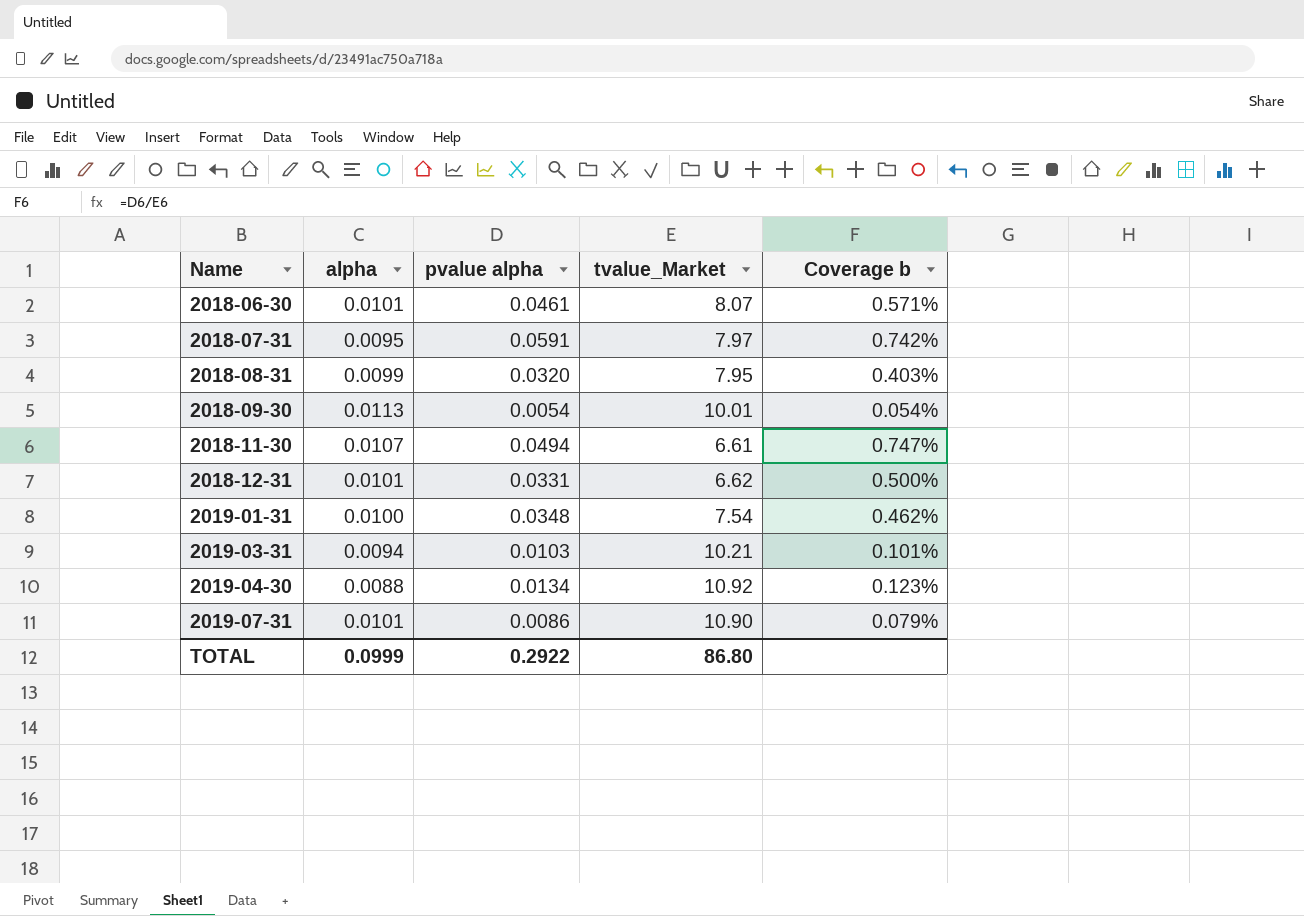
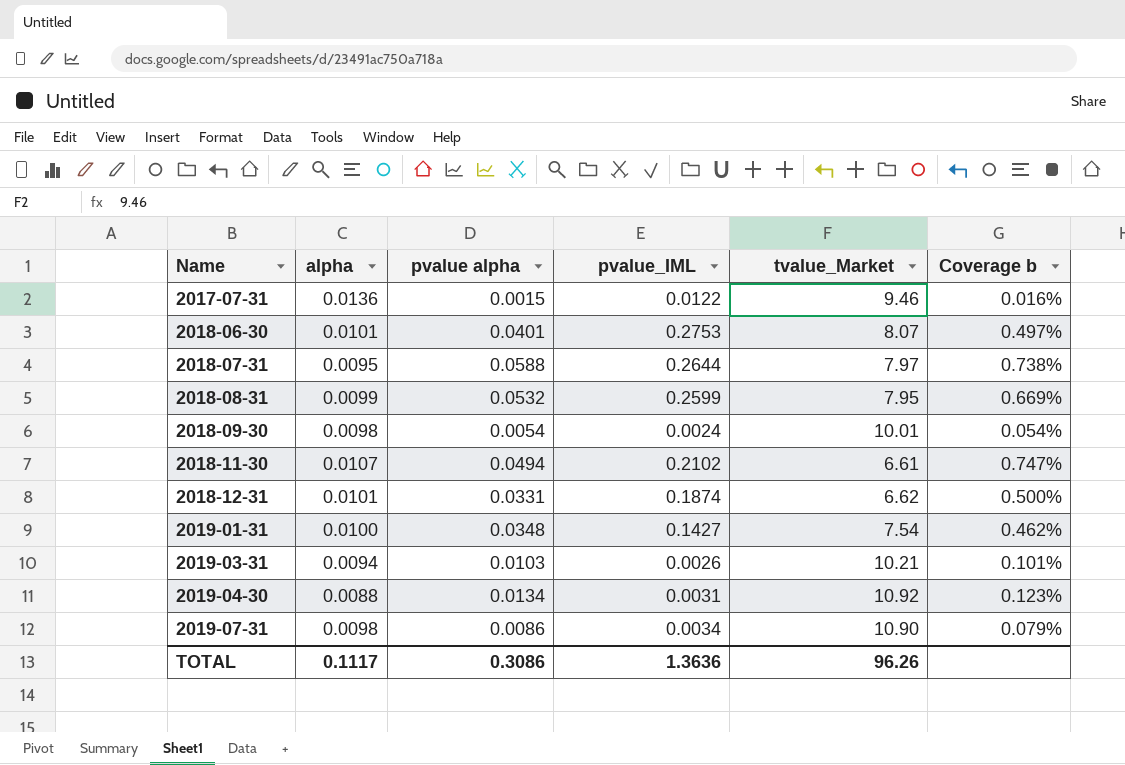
column pvalue_IML | position: none -> 4
row 2017-07-31: none -> 0.0136 | 0.0015 | 0.0122 | 9.46 | 0.016%
2018-06-30 | pvalue alpha: 0.0461 -> 0.0401
2018-06-30 | Coverage b: 0.571% -> 0.497%
2018-07-31 | pvalue alpha: 0.0591 -> 0.0588
2018-07-31 | Coverage b: 0.742% -> 0.738%
2018-08-31 | pvalue alpha: 0.0320 -> 0.0532
2018-08-31 | Coverage b: 0.403% -> 0.669%
2018-09-30 | alpha: 0.0113 -> 0.0098
2019-07-31 | alpha: 0.0101 -> 0.0098
TOTAL | alpha: 0.0999 -> 0.1117
TOTAL | pvalue alpha: 0.2922 -> 0.3086
TOTAL | tvalue_Market: 86.80 -> 96.26

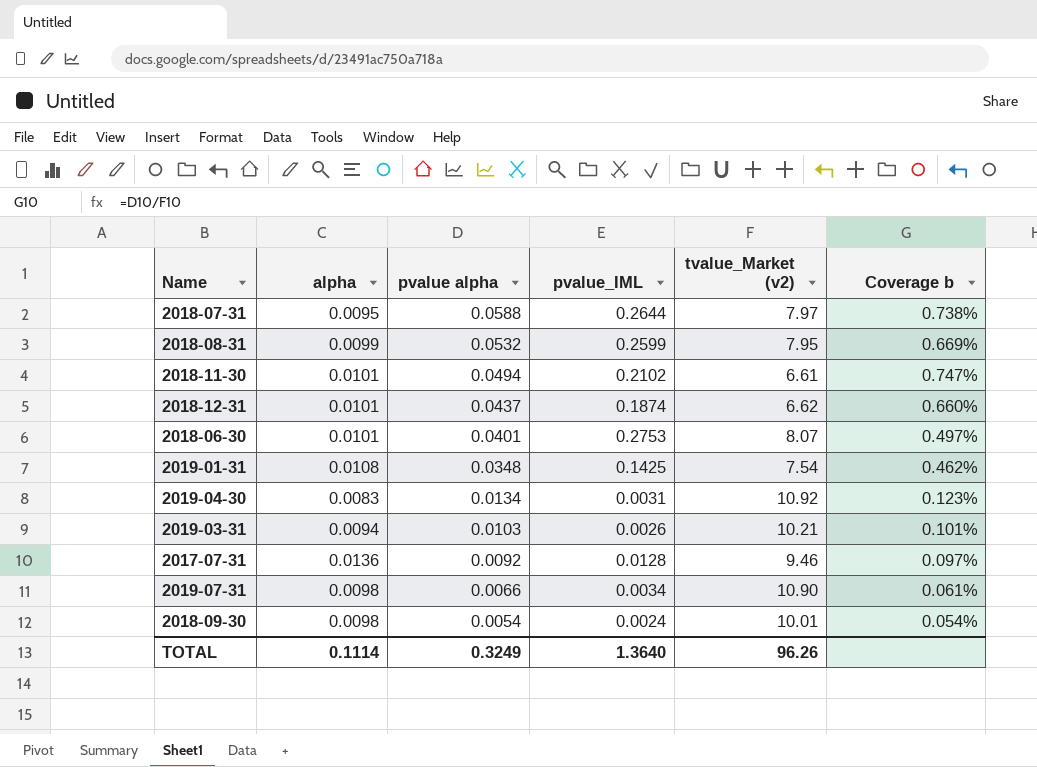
row order: Name ascending -> pvalue alpha descending
column name: tvalue_Market -> tvalue_Market (v2)
2018-11-30 | alpha: 0.0107 -> 0.0101
2018-12-31 | pvalue alpha: 0.0331 -> 0.0437
2018-12-31 | Coverage b: 0.500% -> 0.660%
2019-01-31 | alpha: 0.0100 -> 0.0108
2019-01-31 | pvalue_IML: 0.1427 -> 0.1425
2019-04-30 | alpha: 0.0088 -> 0.0083
2017-07-31 | pvalue alpha: 0.0015 -> 0.0092
2017-07-31 | pvalue_IML: 0.0122 -> 0.0128
2017-07-31 | Coverage b: 0.016% -> 0.097%
2019-07-31 | pvalue alpha: 0.0086 -> 0.0066
2019-07-31 | Coverage b: 0.079% -> 0.061%
TOTAL | alpha: 0.1117 -> 0.1114
TOTAL | pvalue alpha: 0.3086 -> 0.3249
TOTAL | pvalue_IML: 1.3636 -> 1.3640

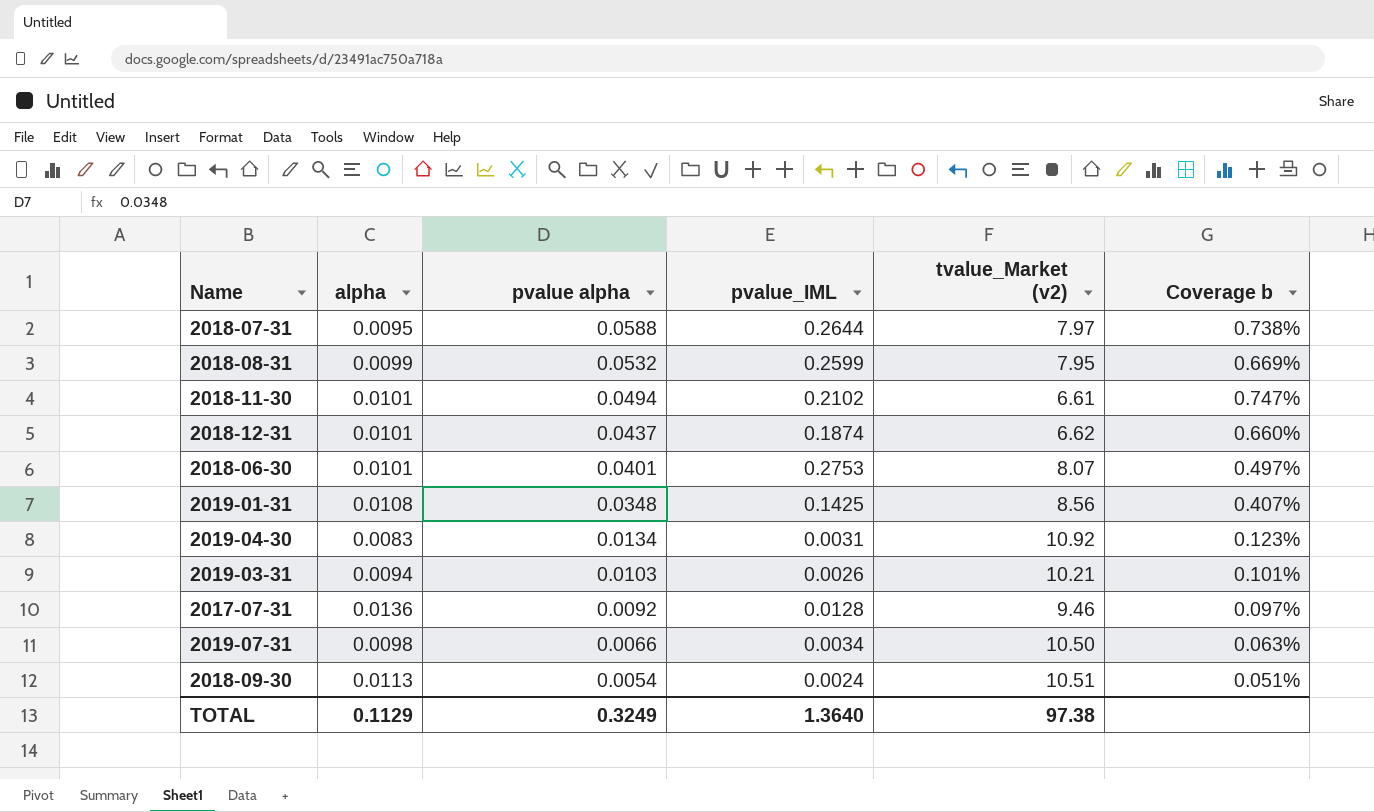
2019-01-31 | tvalue_Market (v2): 7.54 -> 8.56
2019-01-31 | Coverage b: 0.462% -> 0.407%
2019-07-31 | tvalue_Market (v2): 10.90 -> 10.50
2019-07-31 | Coverage b: 0.061% -> 0.063%
2018-09-30 | alpha: 0.0098 -> 0.0113
2018-09-30 | tvalue_Market (v2): 10.01 -> 10.51
2018-09-30 | Coverage b: 0.054% -> 0.051%
TOTAL | alpha: 0.1114 -> 0.1129
TOTAL | tvalue_Market (v2): 96.26 -> 97.38

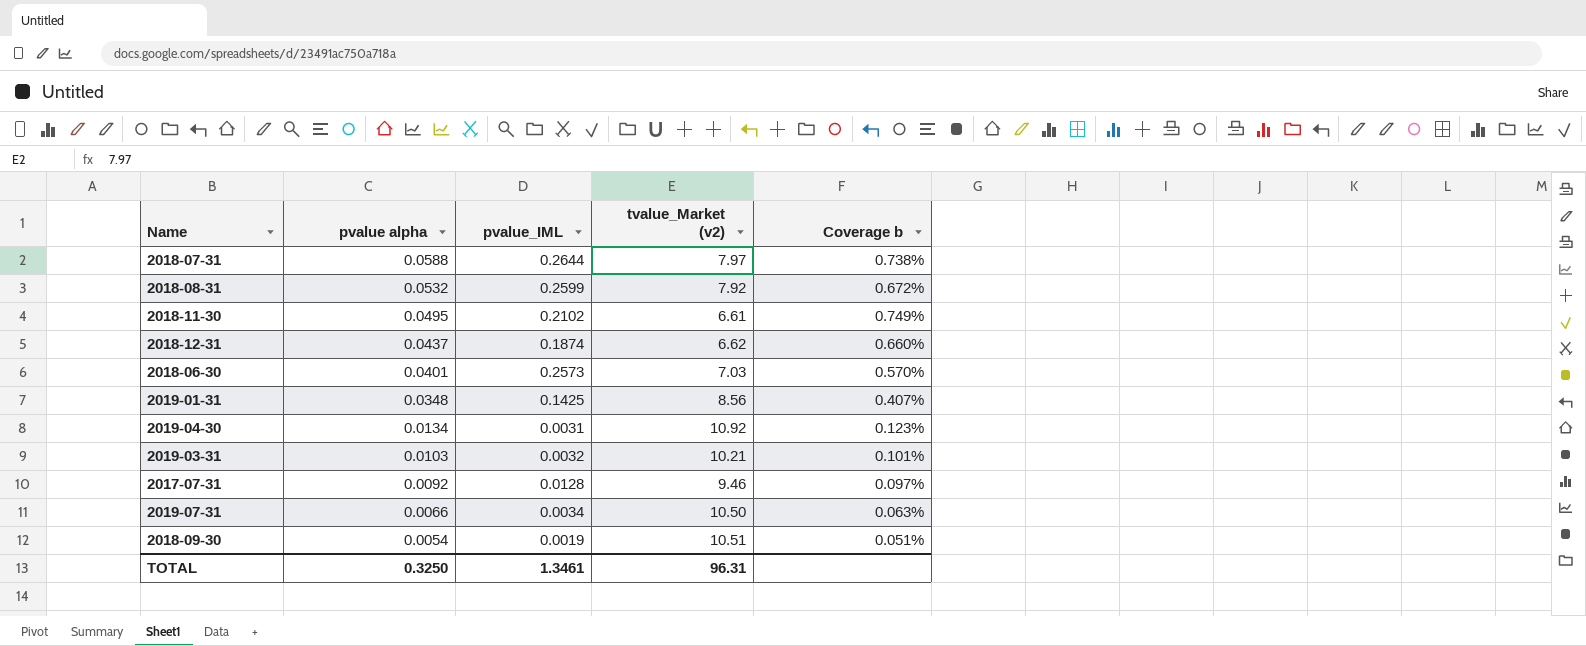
column alpha | position: 2 -> none
2018-08-31 | tvalue_Market (v2): 7.95 -> 7.92
2018-08-31 | Coverage b: 0.669% -> 0.672%
2018-11-30 | pvalue alpha: 0.0494 -> 0.0495
2018-11-30 | Coverage b: 0.747% -> 0.749%
2018-06-30 | pvalue_IML: 0.2753 -> 0.2573
2018-06-30 | tvalue_Market (v2): 8.07 -> 7.03
2018-06-30 | Coverage b: 0.497% -> 0.570%
2019-03-31 | pvalue_IML: 0.0026 -> 0.0032
2018-09-30 | pvalue_IML: 0.0024 -> 0.0019
TOTAL | pvalue alpha: 0.3249 -> 0.3250
TOTAL | pvalue_IML: 1.3640 -> 1.3461
TOTAL | tvalue_Market (v2): 97.38 -> 96.31

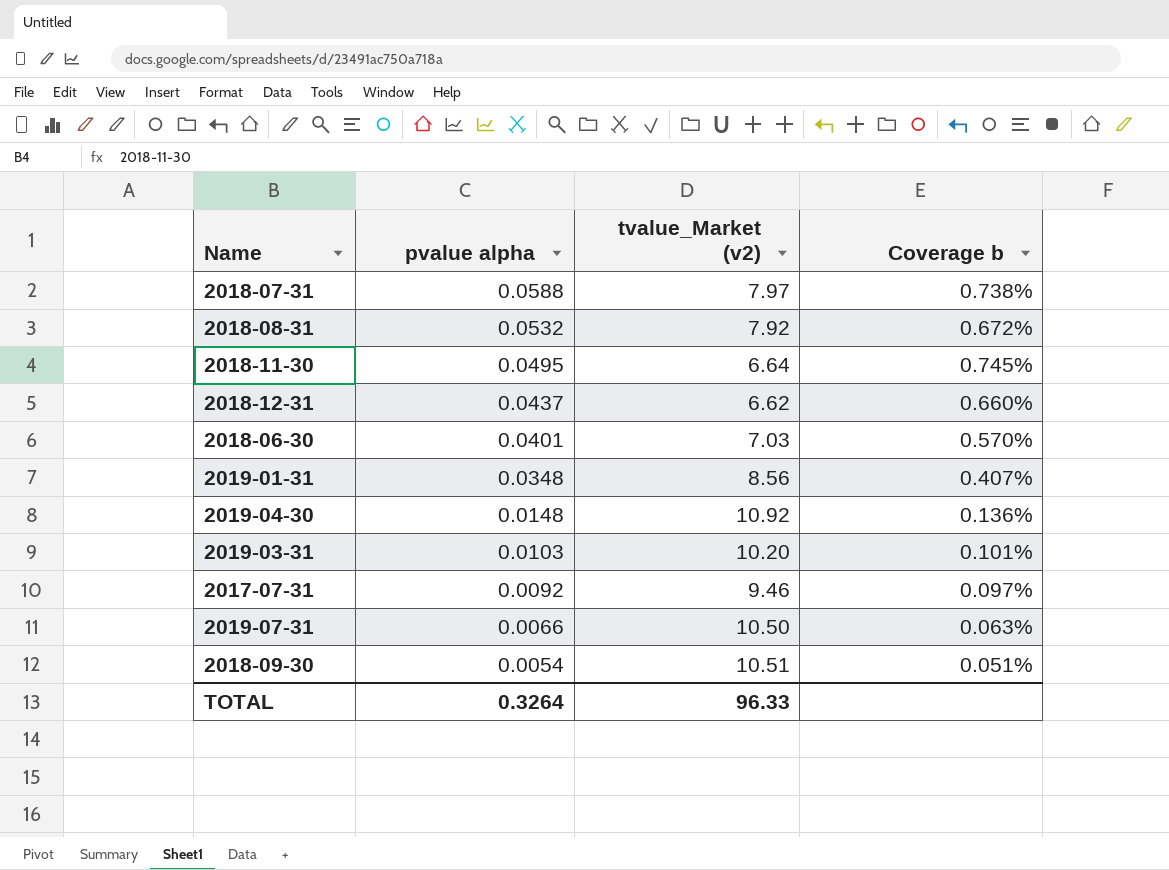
column pvalue_IML | position: 3 -> none
2018-11-30 | tvalue_Market (v2): 6.61 -> 6.64
2018-11-30 | Coverage b: 0.749% -> 0.745%
2019-04-30 | pvalue alpha: 0.0134 -> 0.0148
2019-04-30 | Coverage b: 0.123% -> 0.136%
2019-03-31 | tvalue_Market (v2): 10.21 -> 10.20
TOTAL | pvalue alpha: 0.3250 -> 0.3264
TOTAL | tvalue_Market (v2): 96.31 -> 96.33

